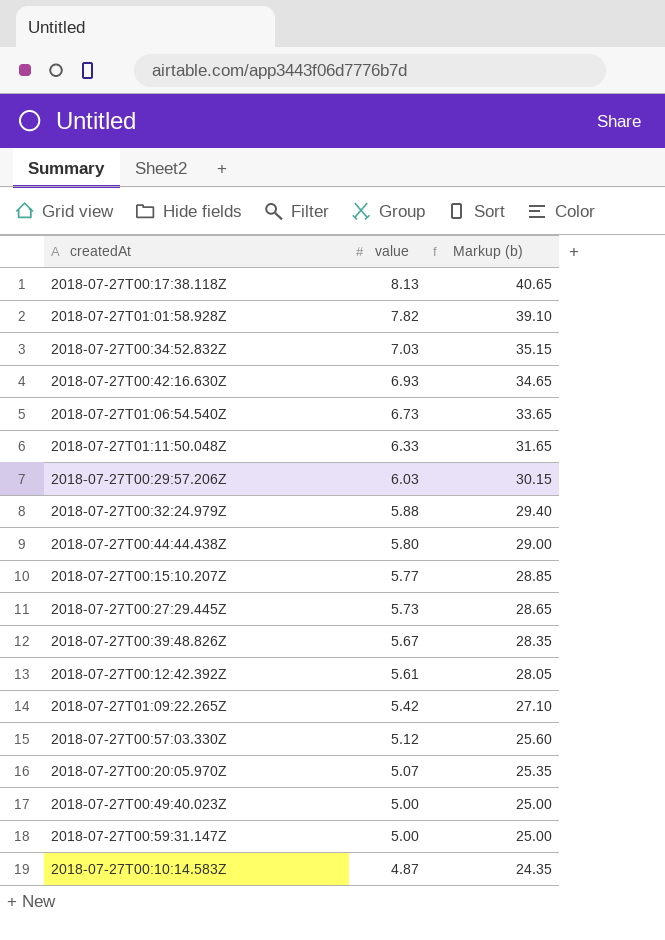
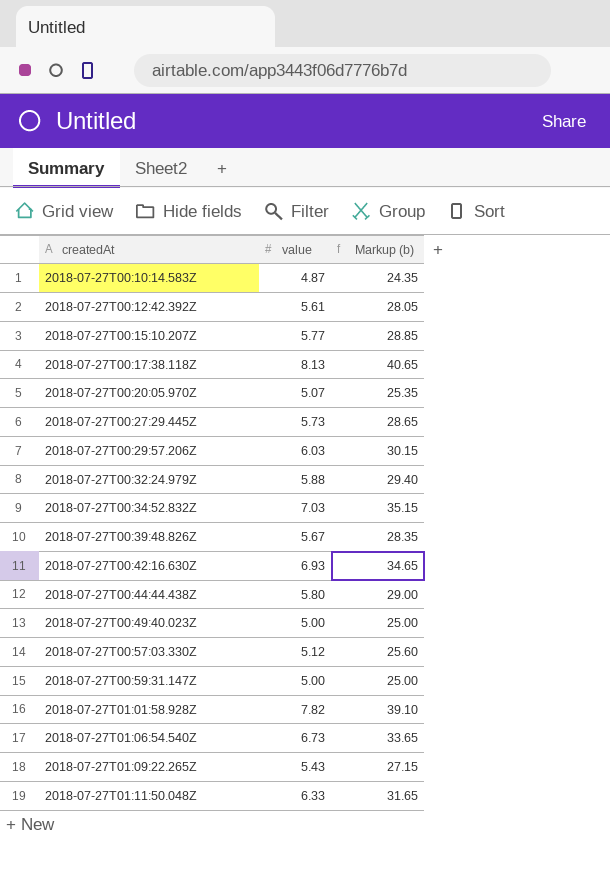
row order: value descending -> createdAt ascending
2018-07-27T01:09:22.265Z | value: 5.42 -> 5.43
2018-07-27T01:09:22.265Z | Markup (b): 27.10 -> 27.15

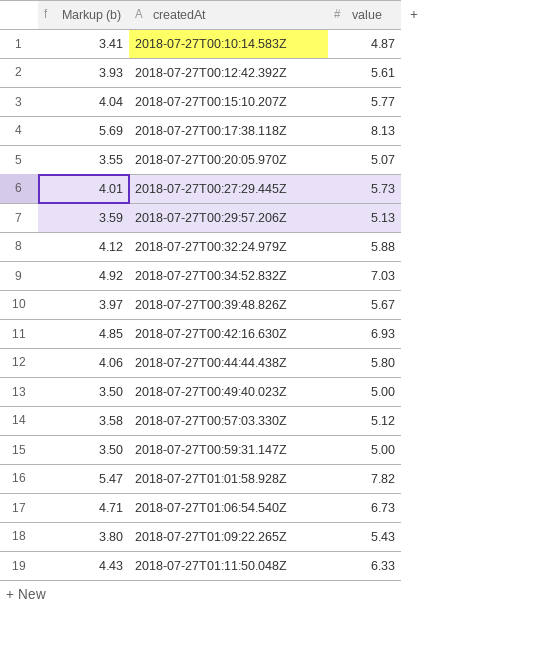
column Markup (b) | formula: [value] * 5 -> [value] * 0.7
column Markup (b) | position: 3 -> 1
2018-07-27T00:29:57.206Z | value: 6.03 -> 5.13

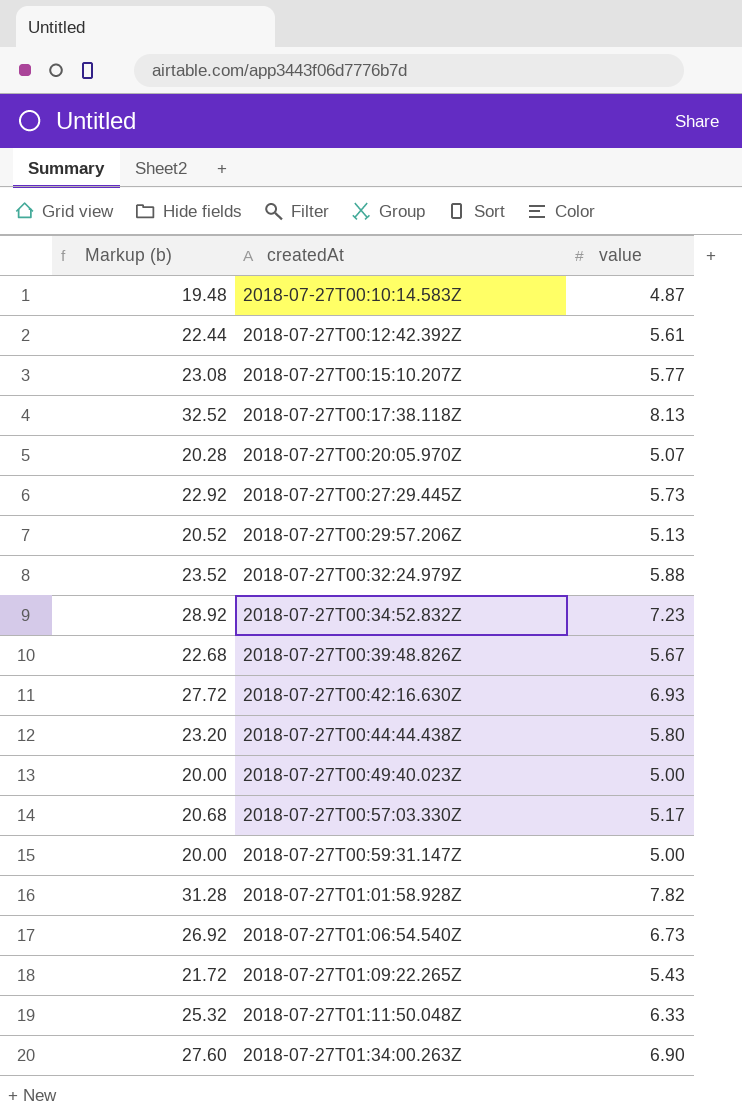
column Markup (b) | formula: [value] * 0.7 -> [value] * 4
2018-07-27T00:34:52.832Z | value: 7.03 -> 7.23
2018-07-27T00:57:03.330Z | value: 5.12 -> 5.17
row 2018-07-27T01:34:00.263Z: none -> 27.60 | 6.90

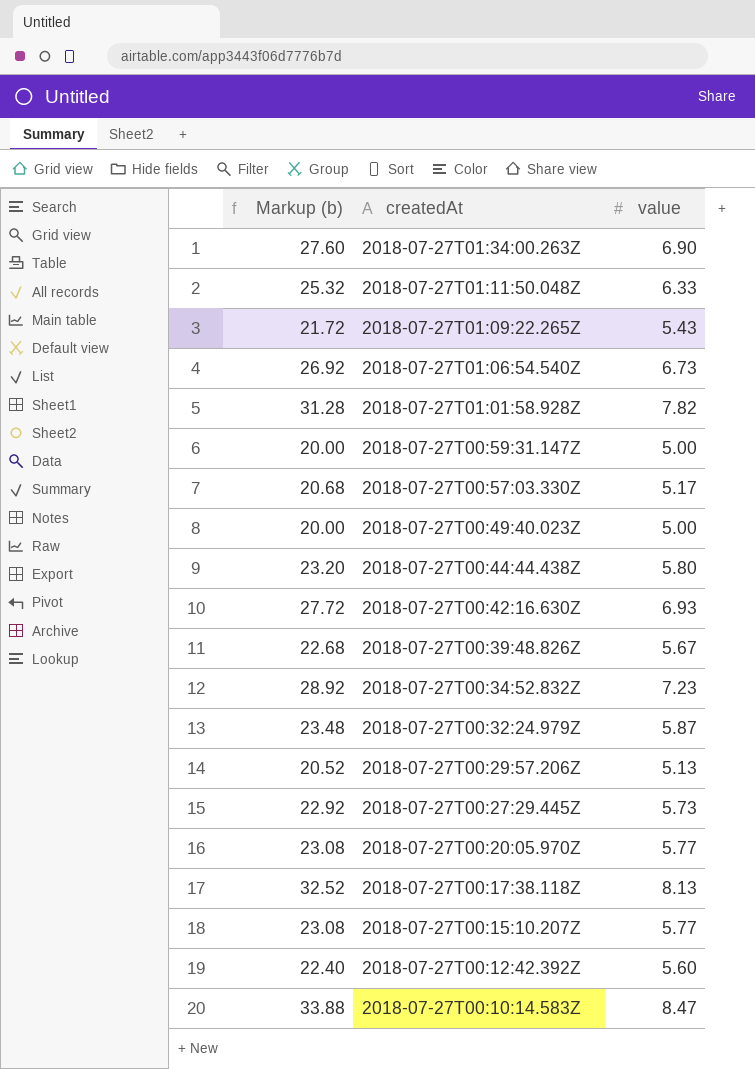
row order: createdAt ascending -> createdAt descending
2018-07-27T00:32:24.979Z | Markup (b): 23.52 -> 23.48
2018-07-27T00:32:24.979Z | value: 5.88 -> 5.87
2018-07-27T00:20:05.970Z | Markup (b): 20.28 -> 23.08
2018-07-27T00:20:05.970Z | value: 5.07 -> 5.77
2018-07-27T00:12:42.392Z | Markup (b): 22.44 -> 22.40
2018-07-27T00:12:42.392Z | value: 5.61 -> 5.60
2018-07-27T00:10:14.583Z | Markup (b): 19.48 -> 33.88
2018-07-27T00:10:14.583Z | value: 4.87 -> 8.47

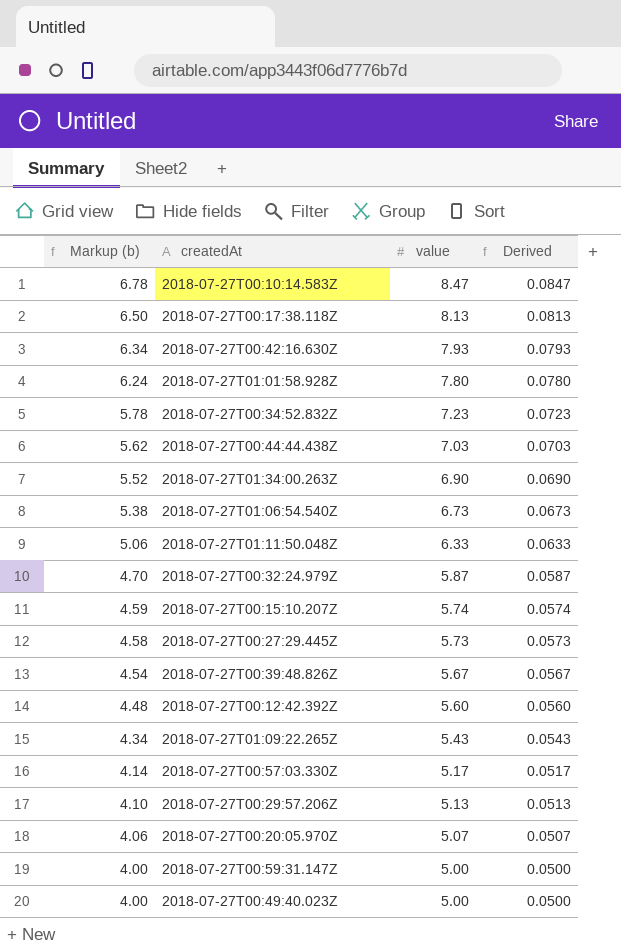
row order: createdAt descending -> Markup (b) descending
column Markup (b) | formula: [value] * 4 -> [value] * 0.8
column Derived | formula: none -> [value] * 0.01
2018-07-27T00:42:16.630Z | value: 6.93 -> 7.93
2018-07-27T01:01:58.928Z | value: 7.82 -> 7.80
2018-07-27T00:44:44.438Z | value: 5.80 -> 7.03
2018-07-27T00:15:10.207Z | value: 5.77 -> 5.74
2018-07-27T00:20:05.970Z | value: 5.77 -> 5.07

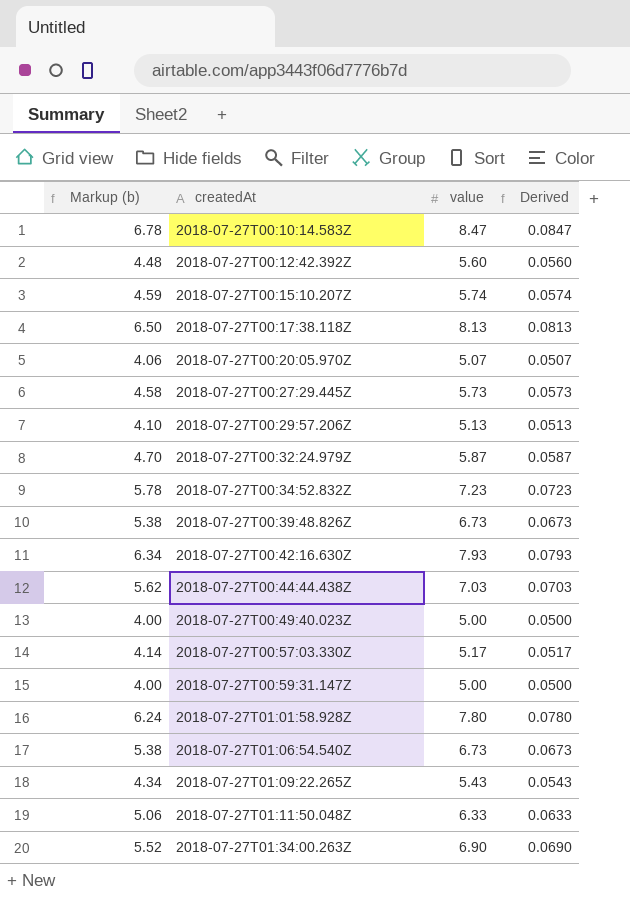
row order: Markup (b) descending -> createdAt ascending
2018-07-27T00:39:48.826Z | Markup (b): 4.54 -> 5.38
2018-07-27T00:39:48.826Z | value: 5.67 -> 6.73
2018-07-27T00:39:48.826Z | Derived: 0.0567 -> 0.0673

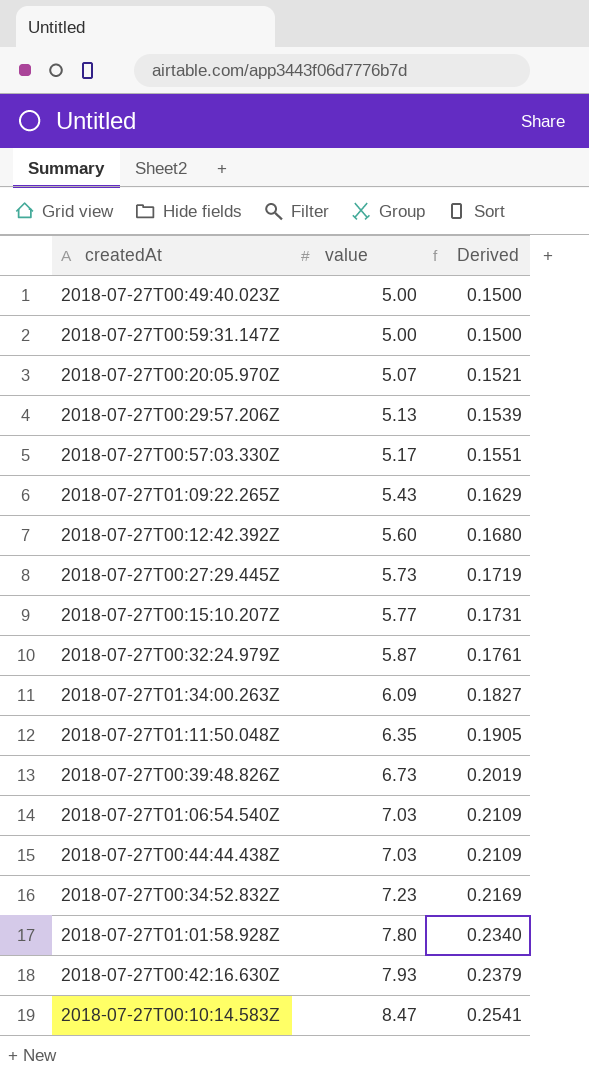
row order: createdAt ascending -> value ascending
column Markup (b) | formula: [value] * 0.8 -> none
column Derived | formula: [value] * 0.01 -> [value] * 0.03
row 2018-07-27T00:17:38.118Z: 6.50 | 8.13 | 0.0813 -> none
2018-07-27T00:15:10.207Z | value: 5.74 -> 5.77
2018-07-27T01:34:00.263Z | value: 6.90 -> 6.09
2018-07-27T01:11:50.048Z | value: 6.33 -> 6.35
2018-07-27T01:06:54.540Z | value: 6.73 -> 7.03

